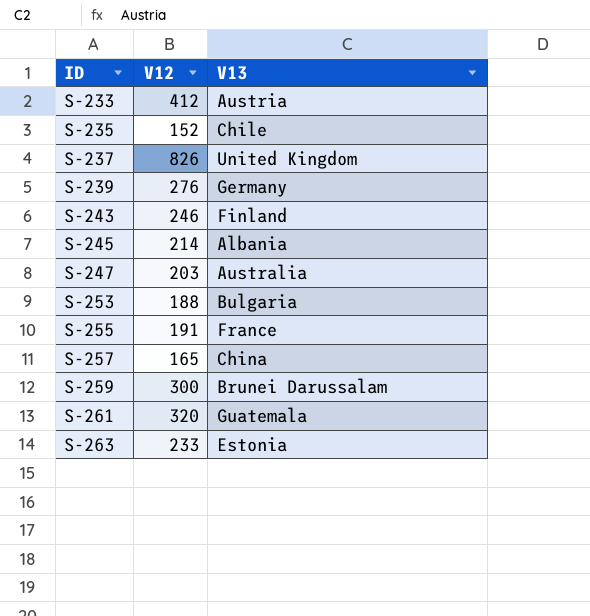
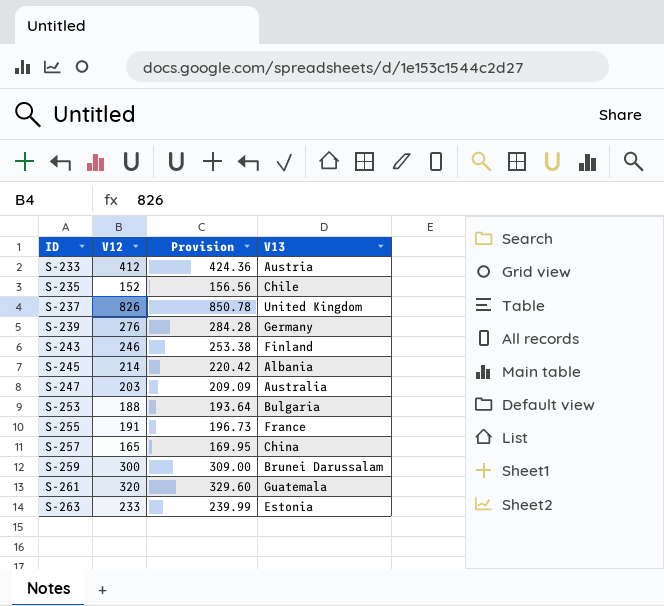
column Provision | formula: none -> [V12] * 1.03

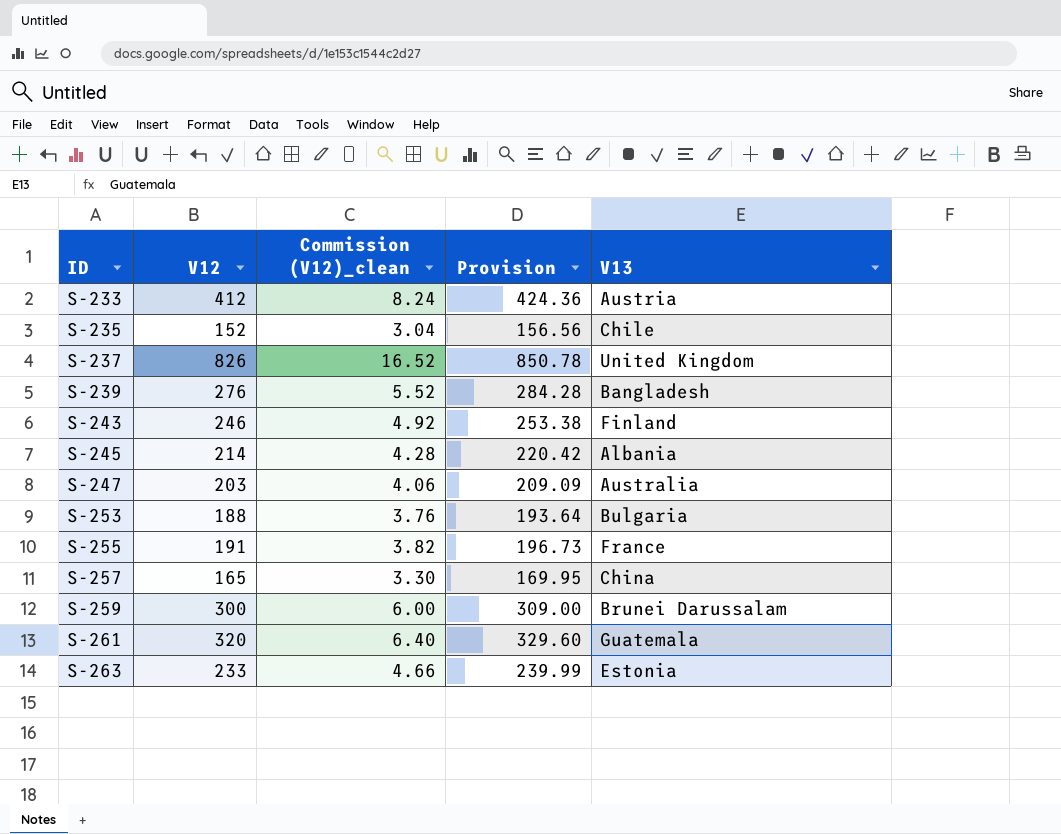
column Commission (V12)_clean | formula: none -> [V12] * 0.02
S-239 | V13: Germany -> Bangladesh

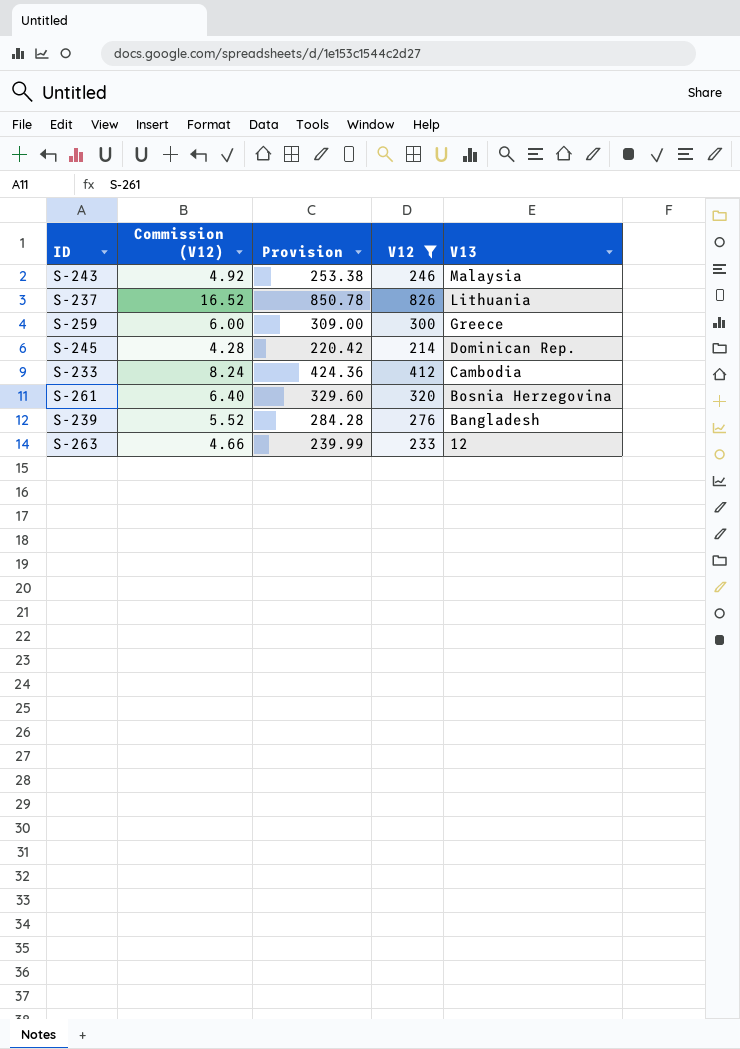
filter: none -> V12 >= 214
row order: ID ascending -> V13 descending
column name: Commission (V12)_clean -> Commission (V12)
column V12 | position: 2 -> 4
S-243 | V13: Finland -> Malaysia
S-237 | V13: United Kingdom -> Lithuania
S-259 | V13: Brunei Darussalam -> Greece
S-245 | V13: Albania -> Dominican Rep.
S-233 | V13: Austria -> Cambodia
S-261 | V13: Guatemala -> Bosnia Herzegovina
S-263 | V13: Estonia -> 12

